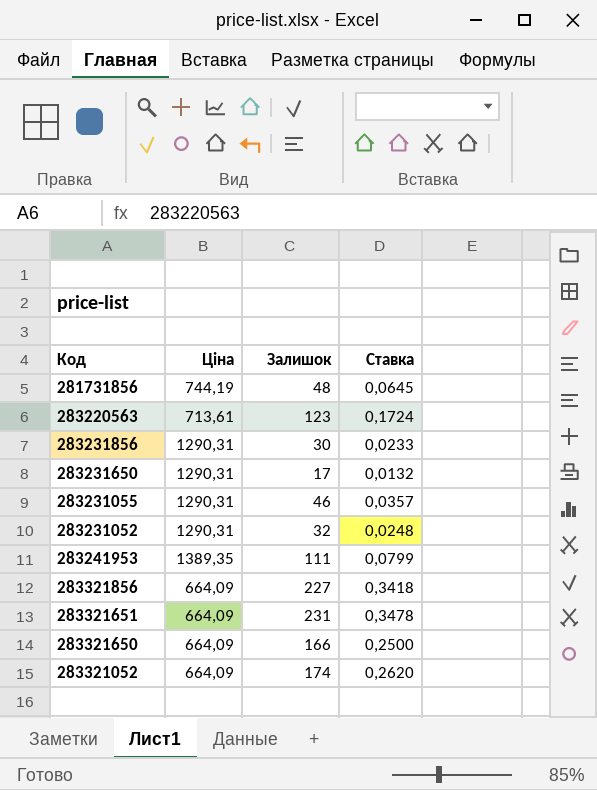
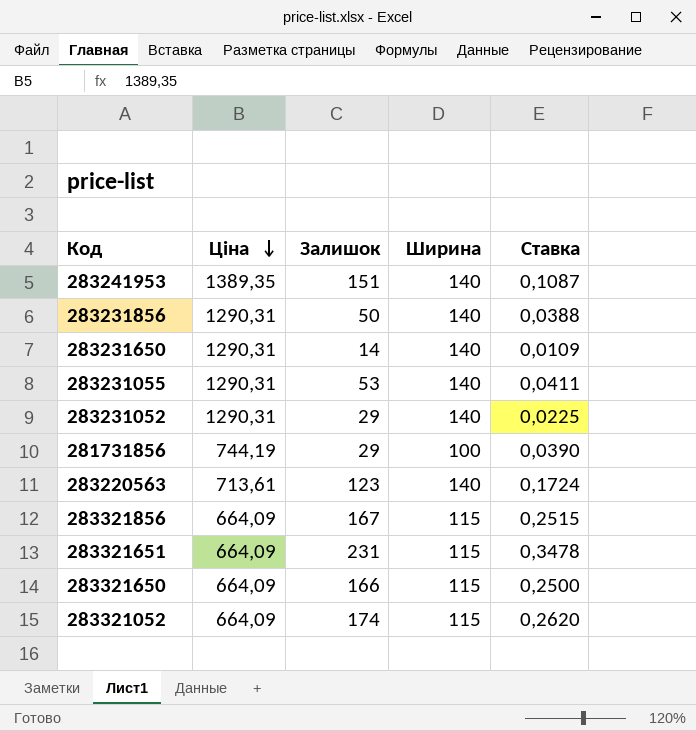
row order: none -> Ціна descending
column Ширина | position: none -> 4
283241953 | Залишок: 111 -> 151
283241953 | Ставка: 0,0799 -> 0,1087
283231856 | Залишок: 30 -> 50
283231856 | Ставка: 0,0233 -> 0,0388
283231650 | Залишок: 17 -> 14
283231650 | Ставка: 0,0132 -> 0,0109
283231055 | Залишок: 46 -> 53
283231055 | Ставка: 0,0357 -> 0,0411
283231052 | Залишок: 32 -> 29
283231052 | Ставка: 0,0248 -> 0,0225
281731856 | Залишок: 48 -> 29
281731856 | Ставка: 0,0645 -> 0,0390
283321856 | Залишок: 227 -> 167
283321856 | Ставка: 0,3418 -> 0,2515

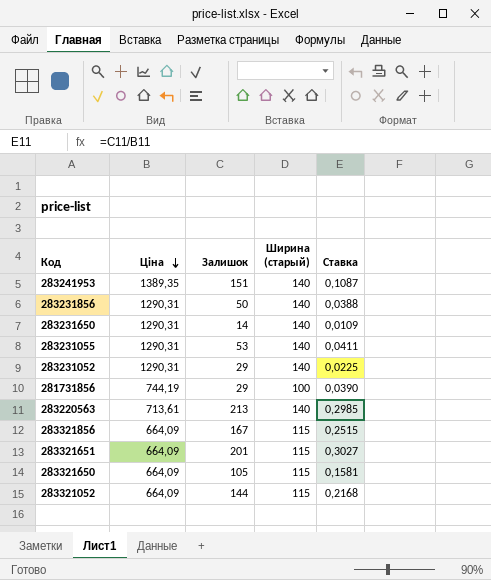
column name: Ширина -> Ширина (старый)
283220563 | Залишок: 123 -> 213
283220563 | Ставка: 0,1724 -> 0,2985
283321651 | Залишок: 231 -> 201
283321651 | Ставка: 0,3478 -> 0,3027
283321650 | Залишок: 166 -> 105
283321650 | Ставка: 0,2500 -> 0,1581
283321052 | Залишок: 174 -> 144
283321052 | Ставка: 0,2620 -> 0,2168

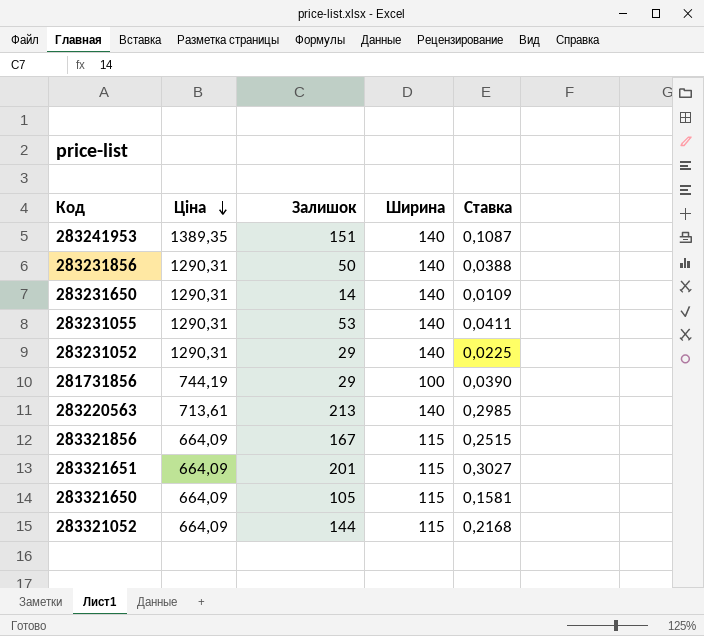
column name: Ширина (старый) -> Ширина

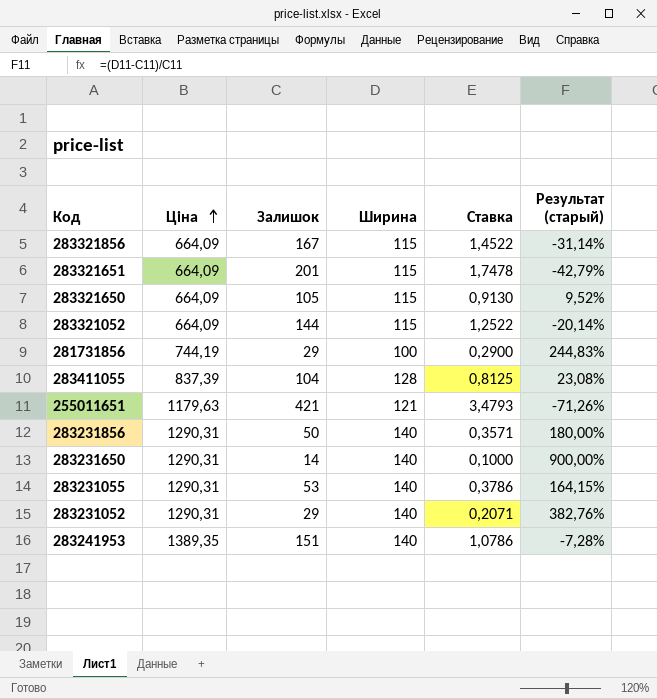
row order: Ціна descending -> Ціна ascending
column Ставка | formula: [Залишок] / [Ціна] -> [Залишок] / [Ширина]
column Результат (старый) | formula: none -> ([Ширина] - [Залишок]) / [Залишок]
row 283220563: 713,61 | 213 | 140 | 0,2985 -> none
row 283411055: none -> 837,39 | 104 | 128 | 0,8125 | 23,08%
row 255011651: none -> 1179,63 | 421 | 121 | 3,4793 | -71,26%

